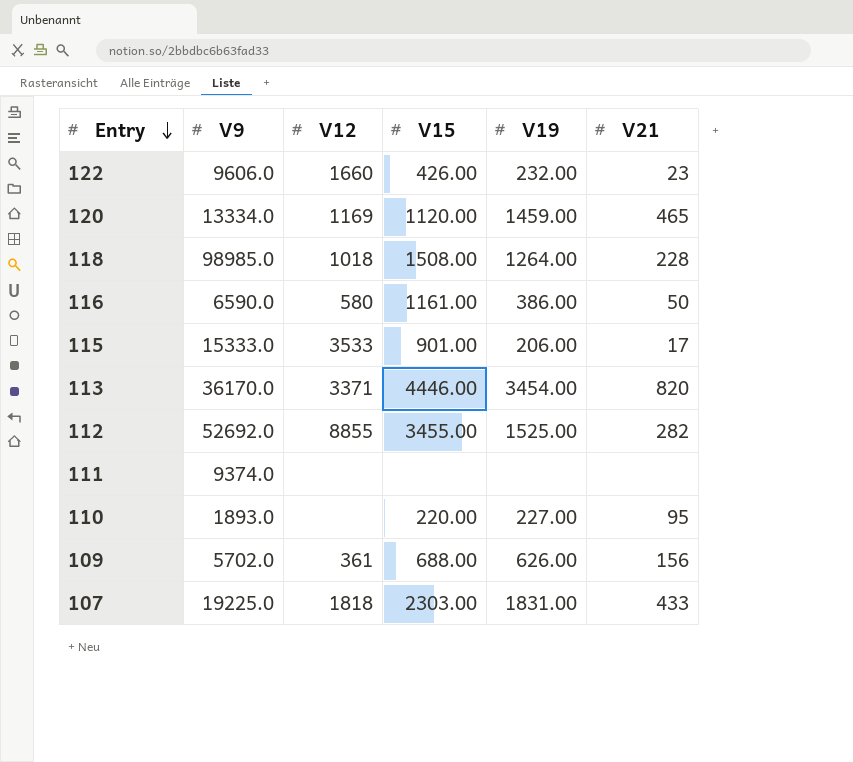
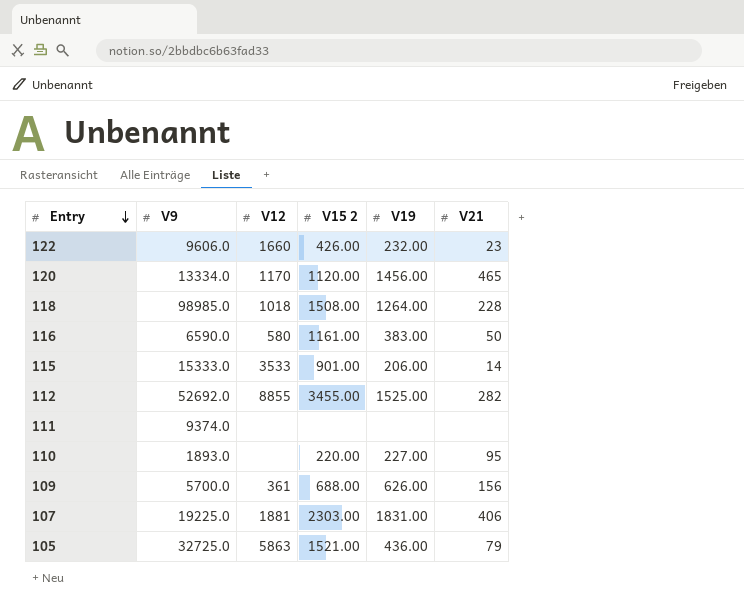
column name: V15 -> V15 2
row 113: 36170.0 | 3371 | 4446.00 | 3454.00 | 820 -> none
120 | V12: 1169 -> 1170
120 | V19: 1459.00 -> 1456.00
116 | V19: 386.00 -> 383.00
115 | V21: 17 -> 14
109 | V9: 5702.0 -> 5700.0
107 | V12: 1818 -> 1881
107 | V21: 433 -> 406
row 105: none -> 32725.0 | 5863 | 1521.00 | 436.00 | 79

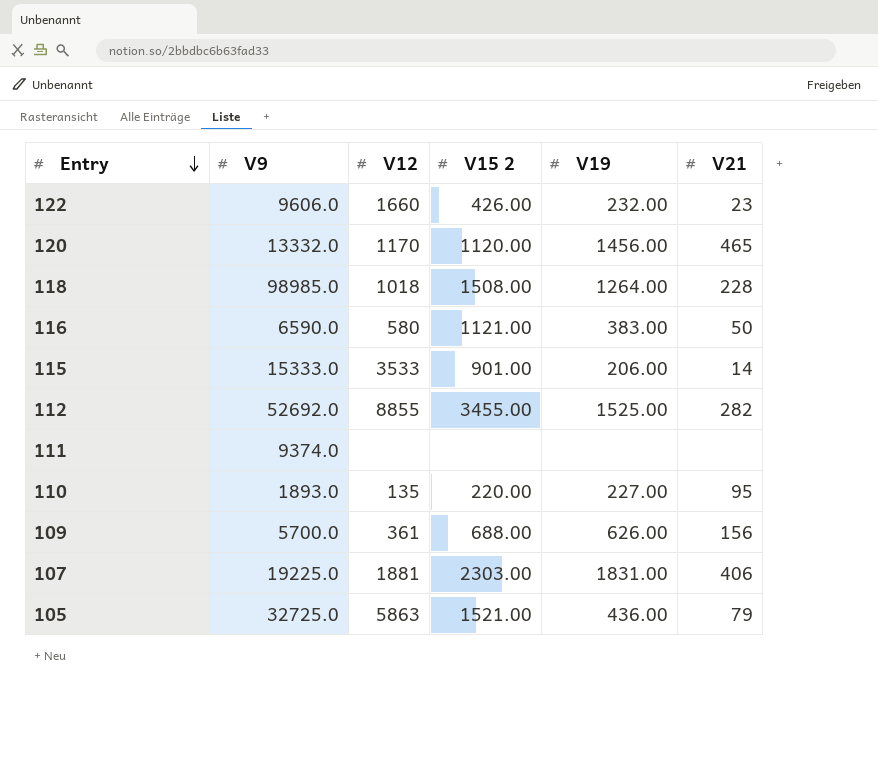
120 | V9: 13334.0 -> 13332.0
116 | V15 2: 1161.00 -> 1121.00
110 | V12: none -> 135

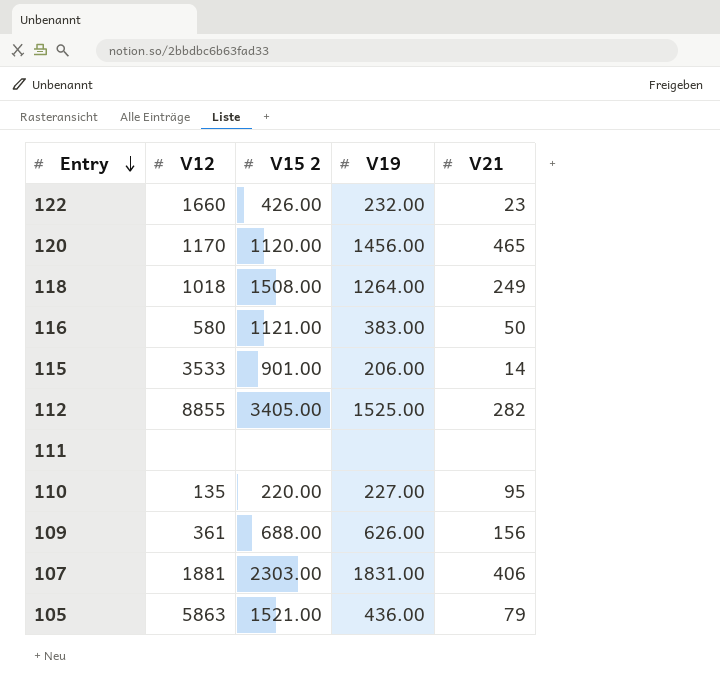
column V9 | position: 2 -> none
118 | V21: 228 -> 249
112 | V15 2: 3455.00 -> 3405.00

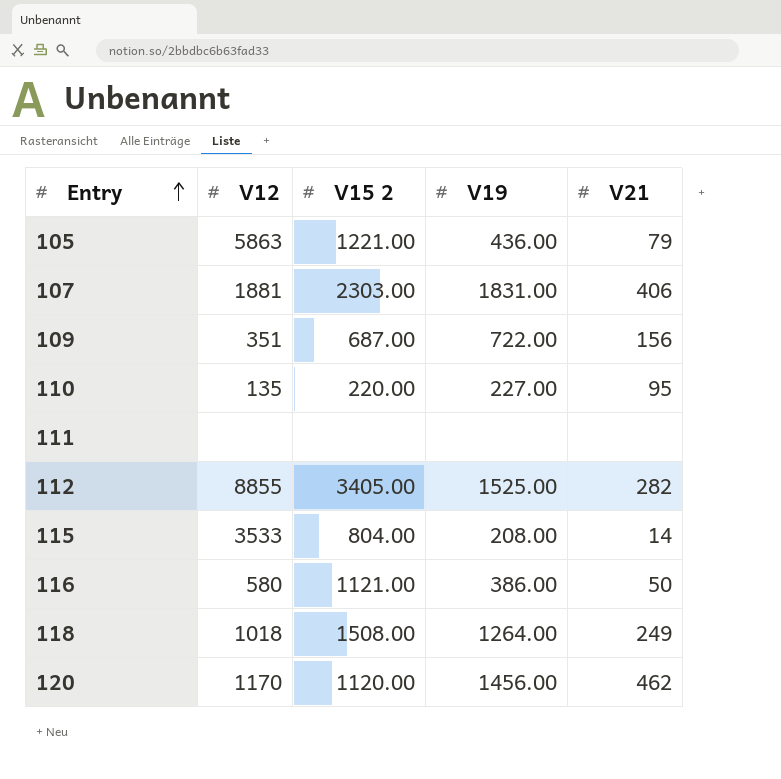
row order: Entry descending -> Entry ascending
row 122: 1660 | 426.00 | 232.00 | 23 -> none
105 | V15 2: 1521.00 -> 1221.00
109 | V12: 361 -> 351
109 | V15 2: 688.00 -> 687.00
109 | V19: 626.00 -> 722.00
115 | V15 2: 901.00 -> 804.00
115 | V19: 206.00 -> 208.00
116 | V19: 383.00 -> 386.00
120 | V21: 465 -> 462

